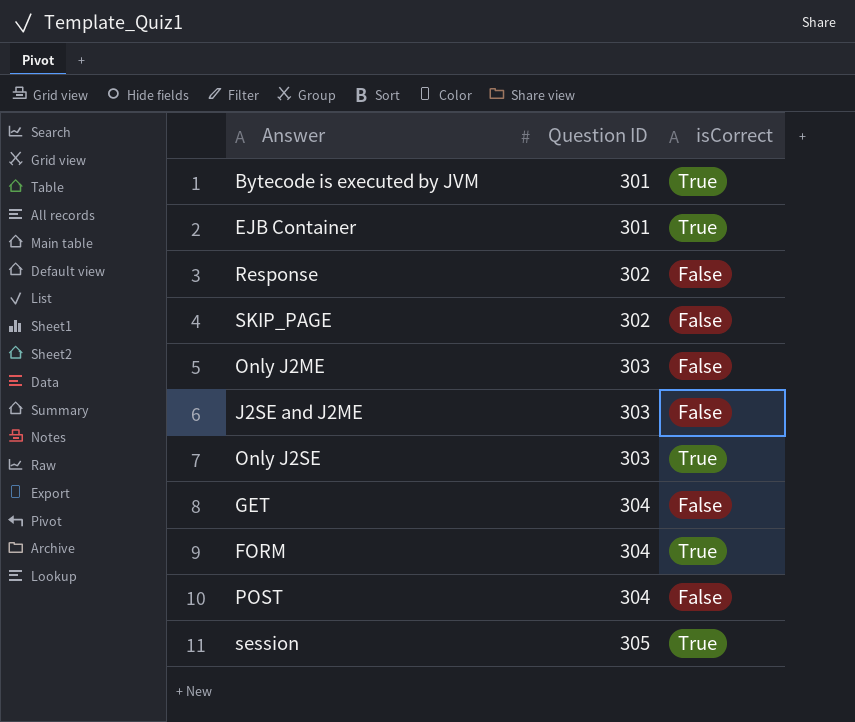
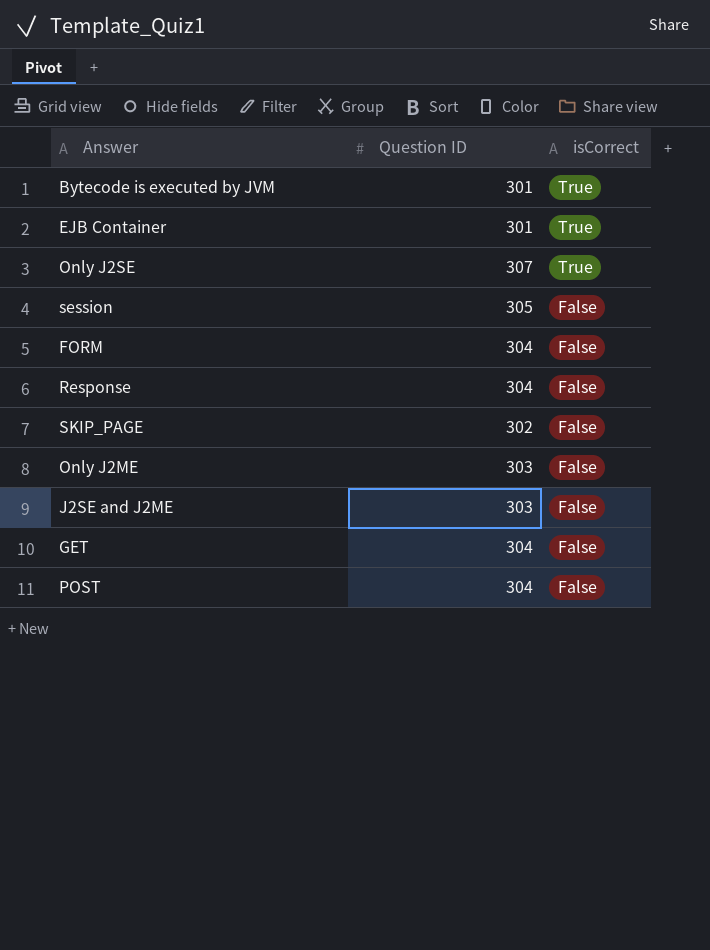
row order: Question ID ascending -> isCorrect descending
Only J2SE | Question ID: 303 -> 307
session | isCorrect: True -> False
FORM | isCorrect: True -> False
Response | Question ID: 302 -> 304

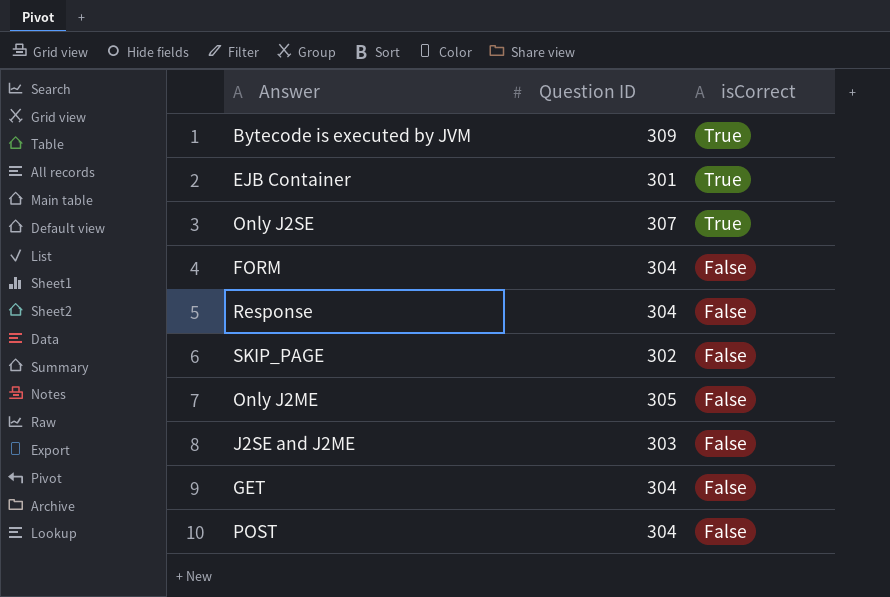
row session: 305 | False -> none
Bytecode is executed by JVM | Question ID: 301 -> 309
Only J2ME | Question ID: 303 -> 305

